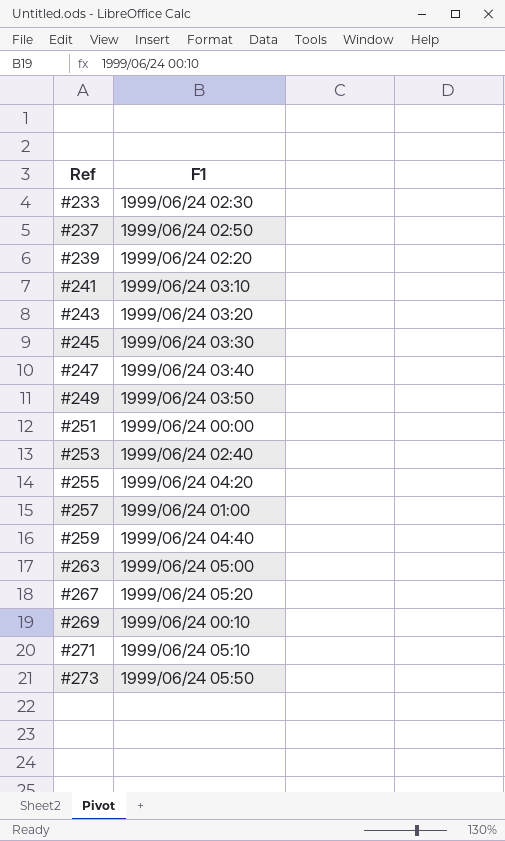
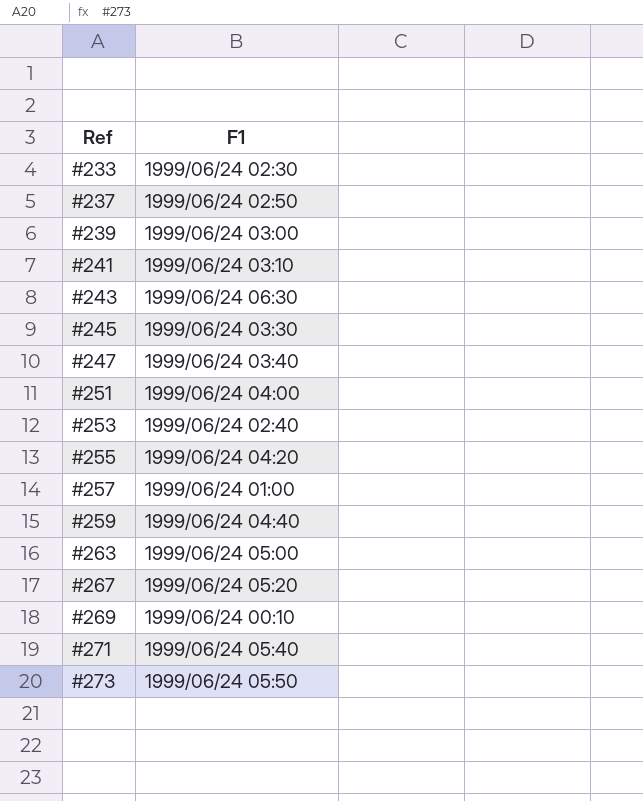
row #249: 1999/06/24 03:50 -> none
#239 | F1: 1999/06/24 02:20 -> 1999/06/24 03:00
#243 | F1: 1999/06/24 03:20 -> 1999/06/24 06:30
#251 | F1: 1999/06/24 00:00 -> 1999/06/24 04:00
#271 | F1: 1999/06/24 05:10 -> 1999/06/24 05:40

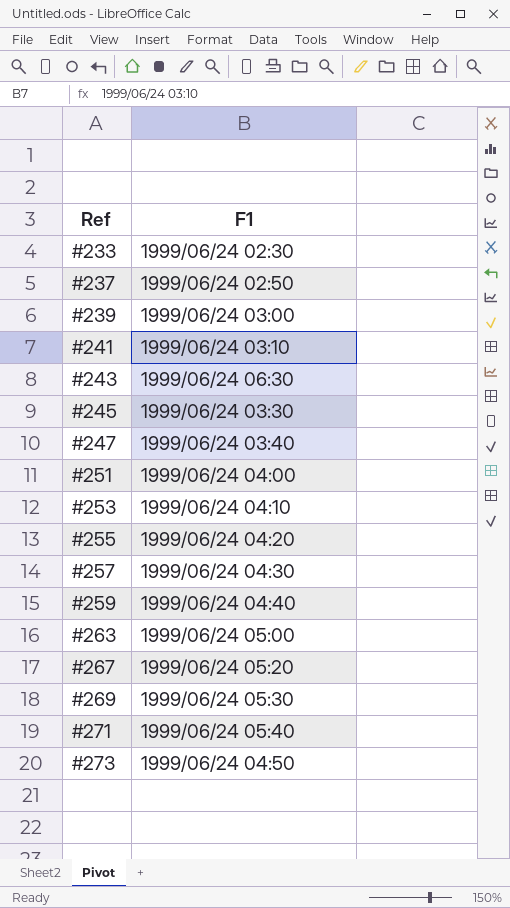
#253 | F1: 1999/06/24 02:40 -> 1999/06/24 04:10
#257 | F1: 1999/06/24 01:00 -> 1999/06/24 04:30
#269 | F1: 1999/06/24 00:10 -> 1999/06/24 05:30
#273 | F1: 1999/06/24 05:50 -> 1999/06/24 04:50

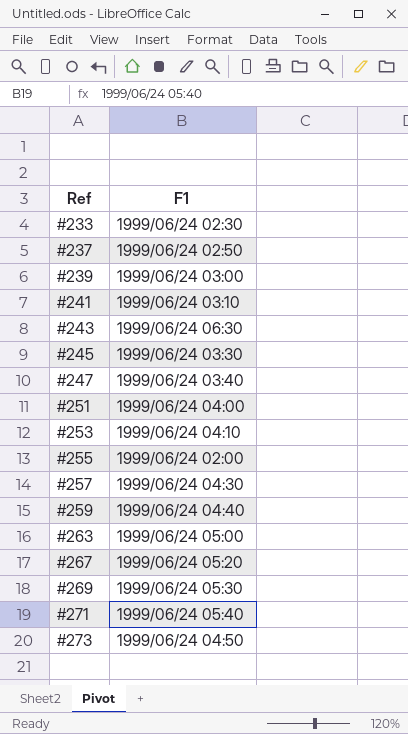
#255 | F1: 1999/06/24 04:20 -> 1999/06/24 02:00

